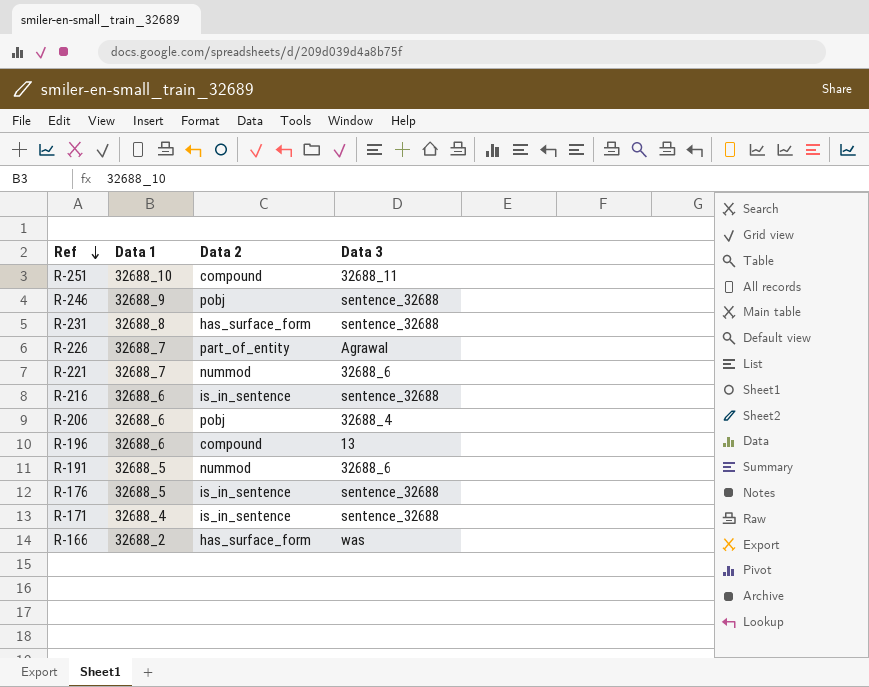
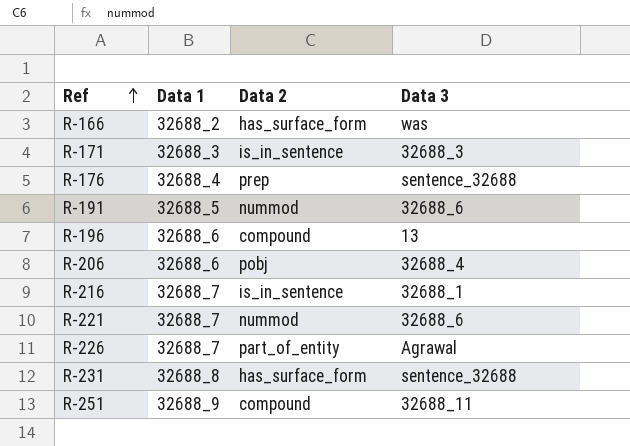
row order: Ref descending -> Ref ascending
row R-246: 32688_9 | pobj | sentence_32688 -> none
R-171 | Data 1: 32688_4 -> 32688_3
R-171 | Data 3: sentence_32688 -> 32688_3
R-176 | Data 1: 32688_5 -> 32688_4
R-176 | Data 2: is_in_sentence -> prep
R-216 | Data 1: 32688_6 -> 32688_7
R-216 | Data 3: sentence_32688 -> 32688_1
R-251 | Data 1: 32688_10 -> 32688_9

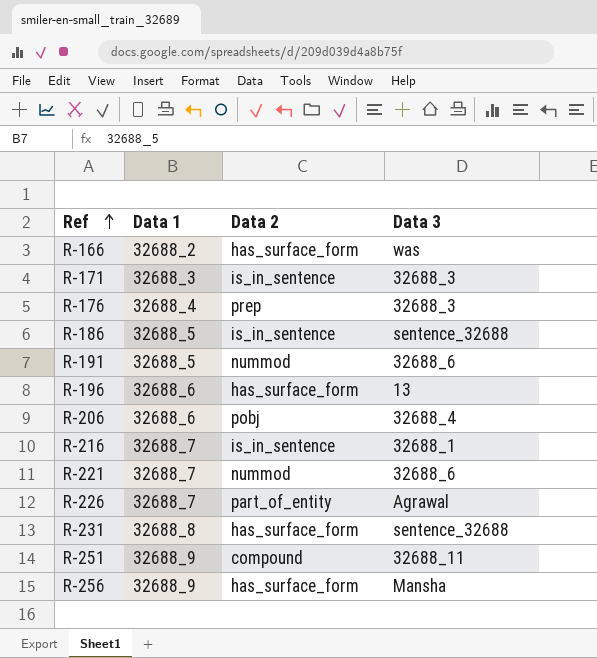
R-176 | Data 3: sentence_32688 -> 32688_3
row R-186: none -> 32688_5 | is_in_sentence | sentence_32688
R-196 | Data 2: compound -> has_surface_form
row R-256: none -> 32688_9 | has_surface_form | Mansha

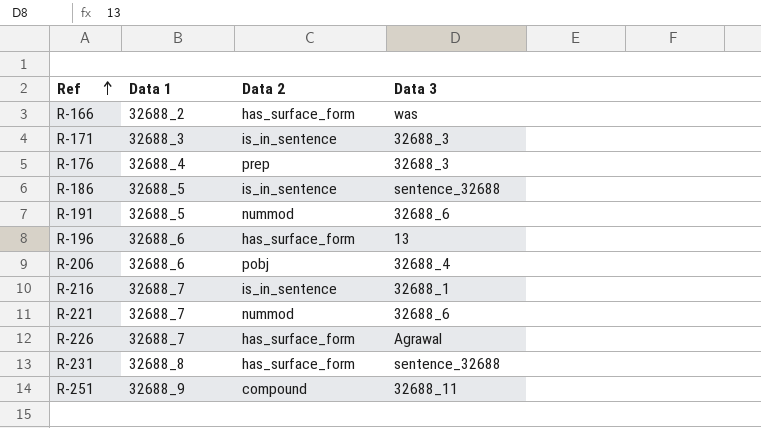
row R-256: 32688_9 | has_surface_form | Mansha -> none
R-226 | Data 2: part_of_entity -> has_surface_form

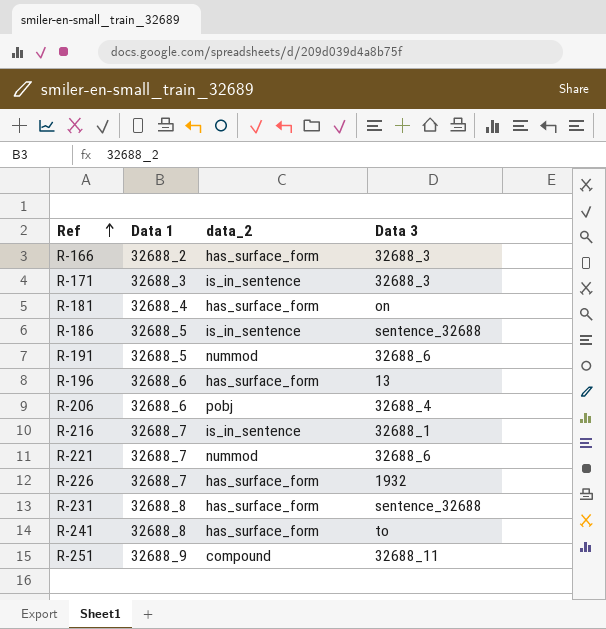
column name: Data 2 -> data_2
row R-176: 32688_4 | prep | 32688_3 -> none
R-166 | Data 3: was -> 32688_3
row R-181: none -> 32688_4 | has_surface_form | on
R-226 | Data 3: Agrawal -> 1932
row R-241: none -> 32688_8 | has_surface_form | to

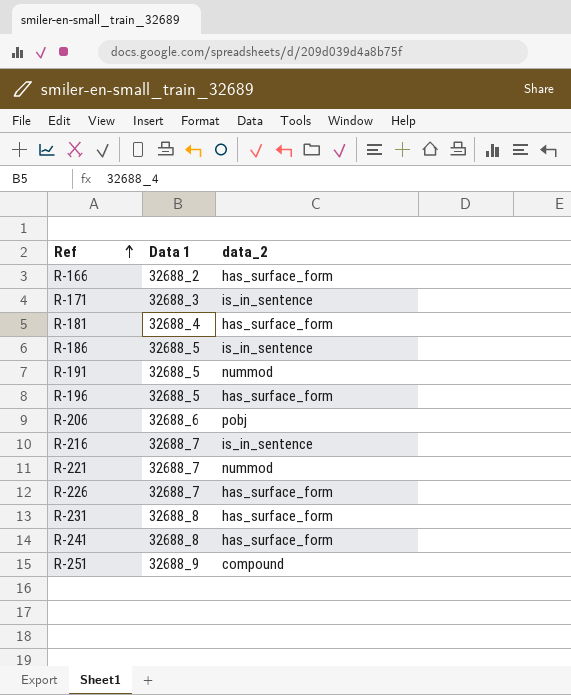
column Data 3 | position: 4 -> none
R-196 | Data 1: 32688_6 -> 32688_5

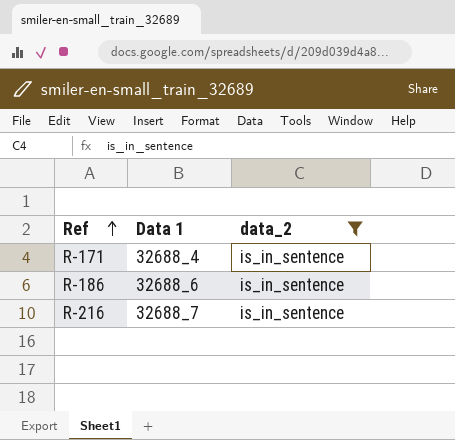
filter: none -> data_2 = is_in_sentence
R-171 | Data 1: 32688_3 -> 32688_4
R-186 | Data 1: 32688_5 -> 32688_6

